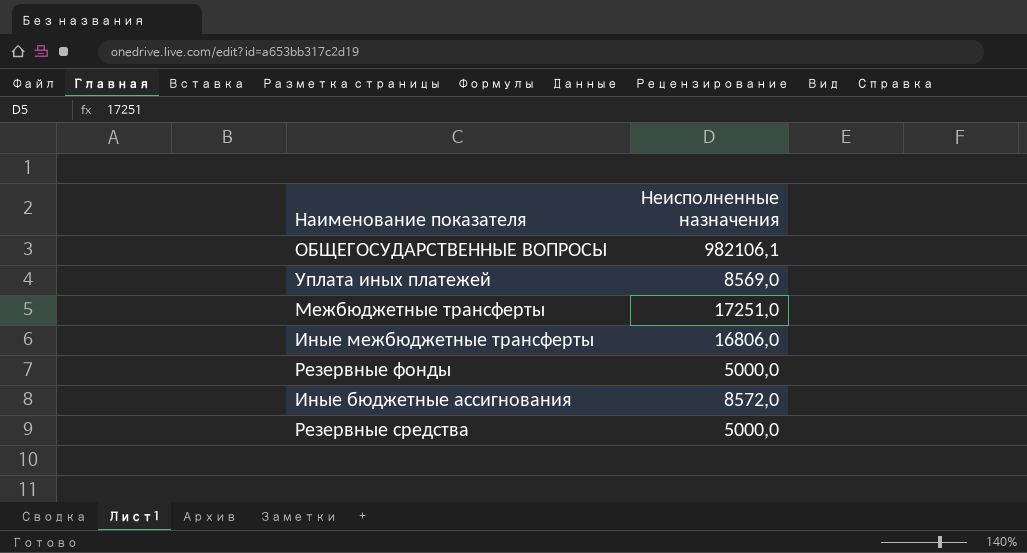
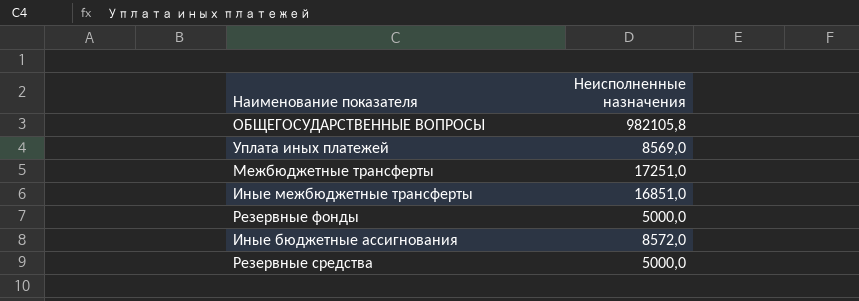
ОБЩЕГОСУДАРСТВЕННЫЕ ВОПРОСЫ | Неисполненные назначения: 982106,1 -> 982105,8
Иные межбюджетные трансферты | Неисполненные назначения: 16806,0 -> 16851,0

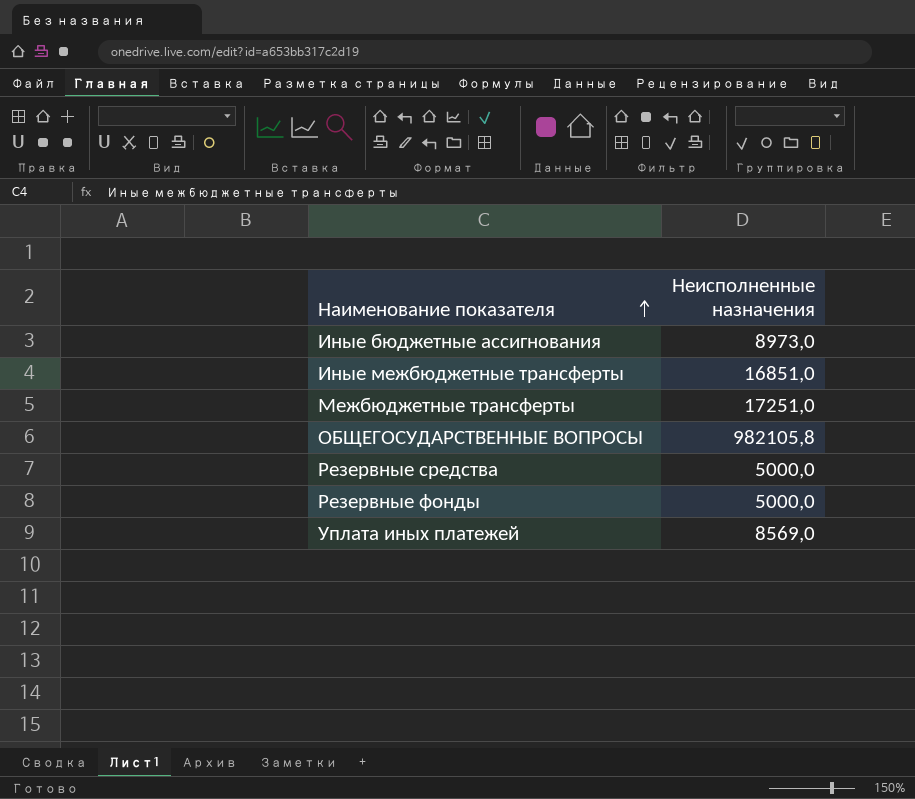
row order: none -> Наименование показателя ascending
Иные бюджетные ассигнования | Неисполненные назначения: 8572,0 -> 8973,0

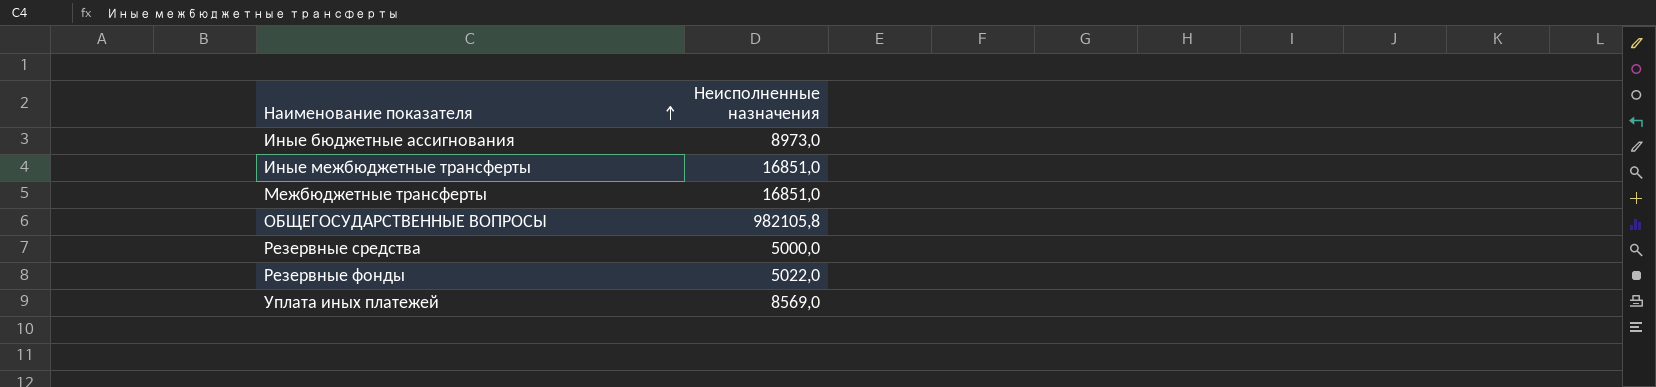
Межбюджетные трансферты | Неисполненные назначения: 17251,0 -> 16851,0
Резервные фонды | Неисполненные назначения: 5000,0 -> 5022,0

